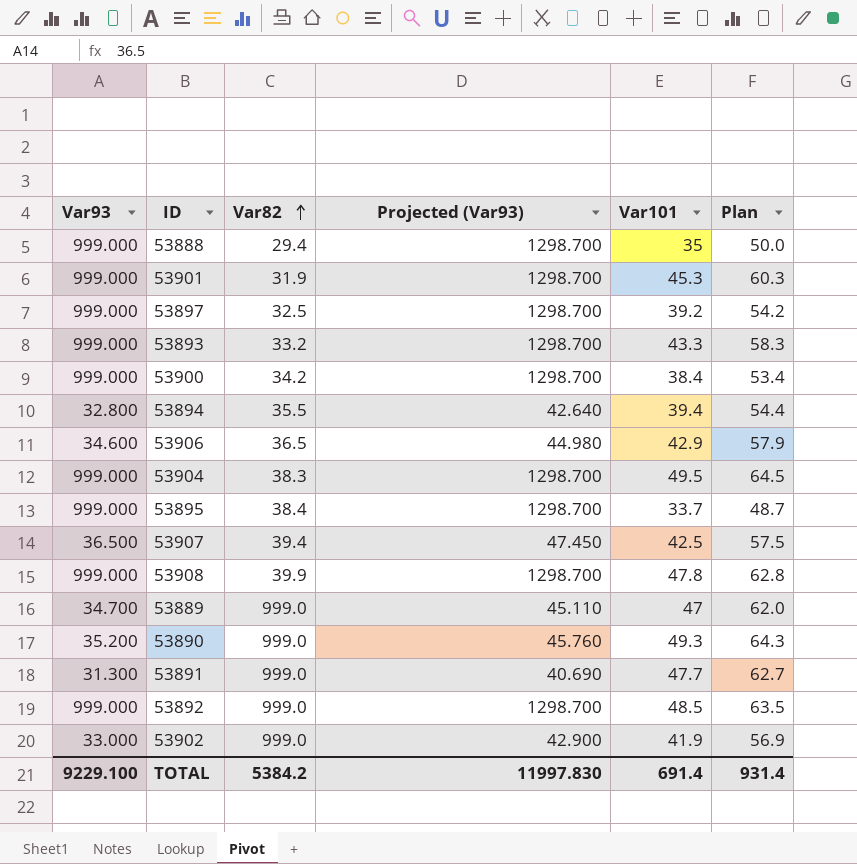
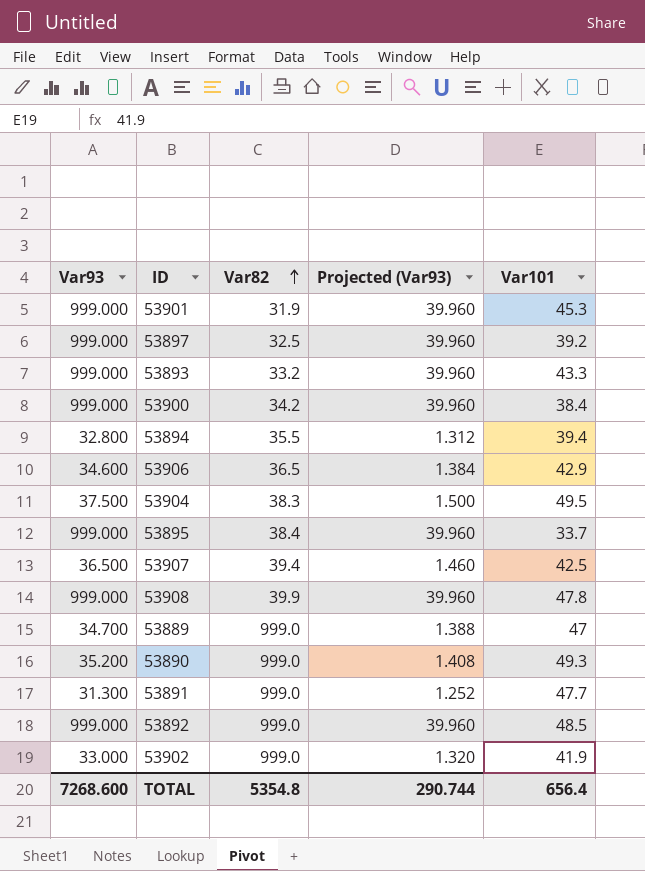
column Plan | formula: [Var101] + 15 -> none
column Projected (Var93) | formula: [Var93] * 1.3 -> [Var93] * 0.04
row 53888: 999.000 | 29.4 | 1298.700 | 35 | 50.0 -> none
53904 | Var93: 999.000 -> 37.500
TOTAL | Var93: 9229.100 -> 7268.600
TOTAL | Var82: 5384.2 -> 5354.8
TOTAL | Projected (Var93): 11997.830 -> 290.744
TOTAL | Var101: 691.4 -> 656.4

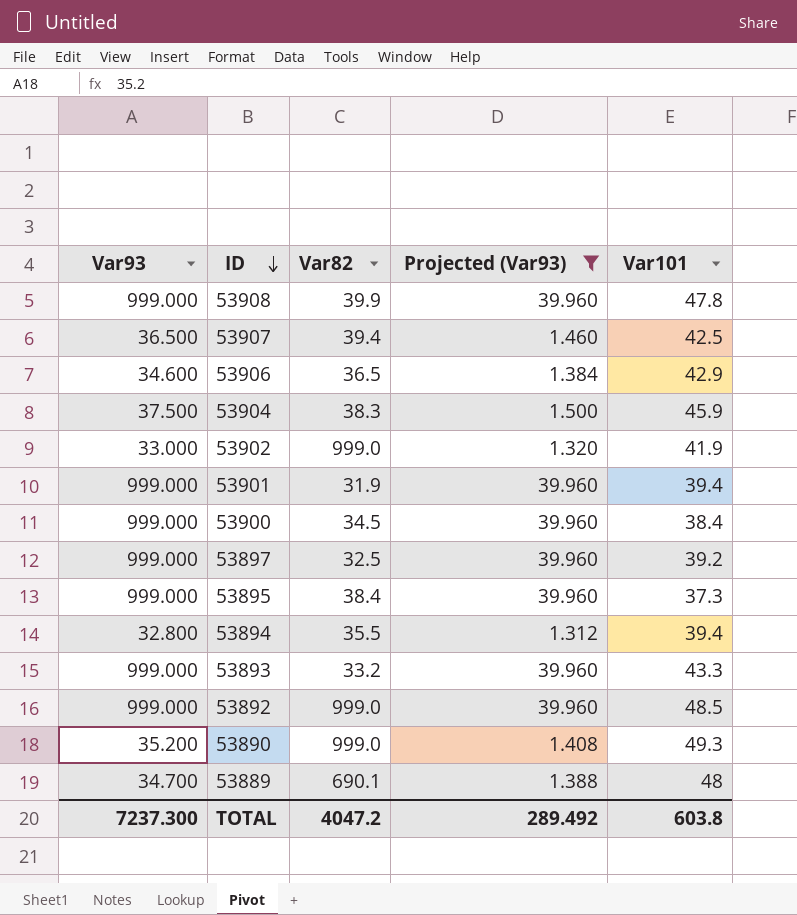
filter: none -> Projected (Var93) != 1.252
row order: Var82 ascending -> ID descending
53904 | Var101: 49.5 -> 45.9
53901 | Var101: 45.3 -> 39.4
53900 | Var82: 34.2 -> 34.5
53895 | Var101: 33.7 -> 37.3
53889 | Var82: 999.0 -> 690.1
53889 | Var101: 47 -> 48
TOTAL | Var93: 7268.600 -> 7237.300
TOTAL | Var82: 5354.8 -> 4047.2
TOTAL | Projected (Var93): 290.744 -> 289.492
TOTAL | Var101: 656.4 -> 603.8

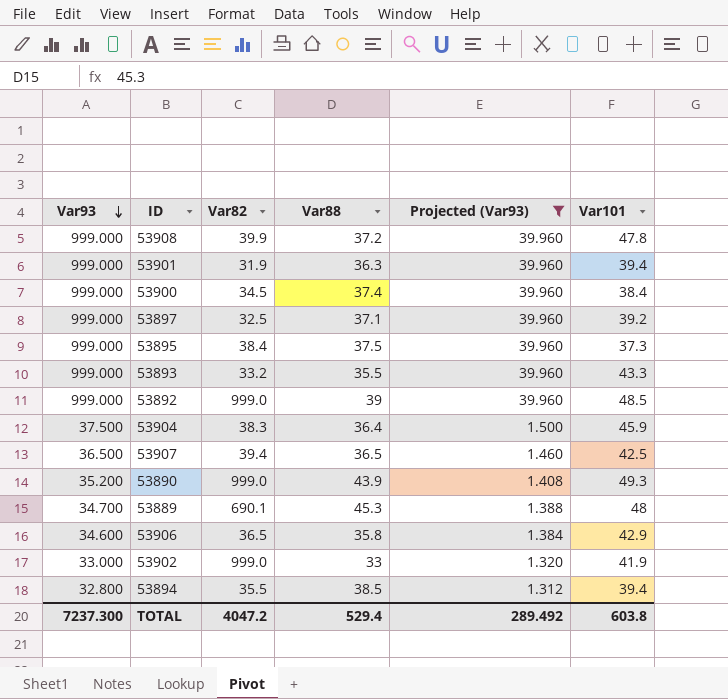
row order: ID descending -> Var93 descending
column Var88 | position: none -> 4

